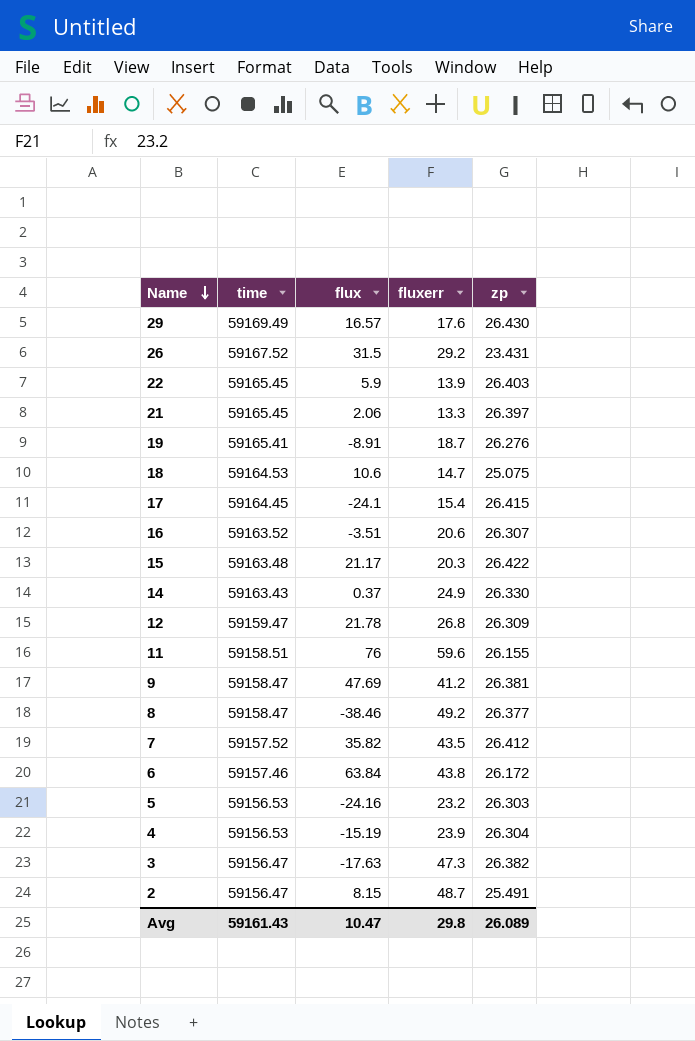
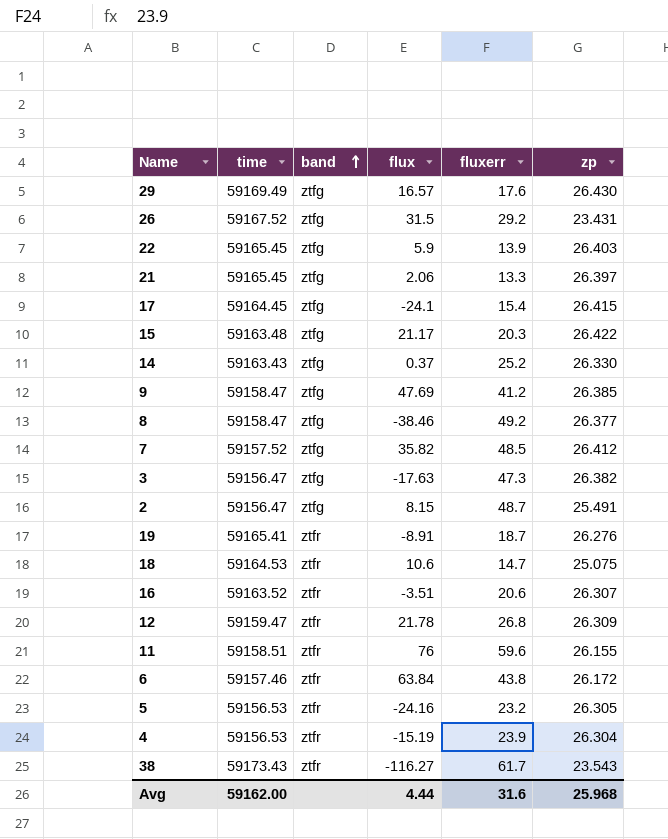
row order: Name descending -> band ascending
column band | position: none -> 3
14 | fluxerr: 24.9 -> 25.2
9 | zp: 26.381 -> 26.385
7 | fluxerr: 43.5 -> 48.5
5 | zp: 26.303 -> 26.305
row 38: none -> 59173.43 | ztfr | -116.27 | 61.7 | 23.543
Avg | time: 59161.43 -> 59162.00
Avg | flux: 10.47 -> 4.44
Avg | fluxerr: 29.8 -> 31.6
Avg | zp: 26.089 -> 25.968

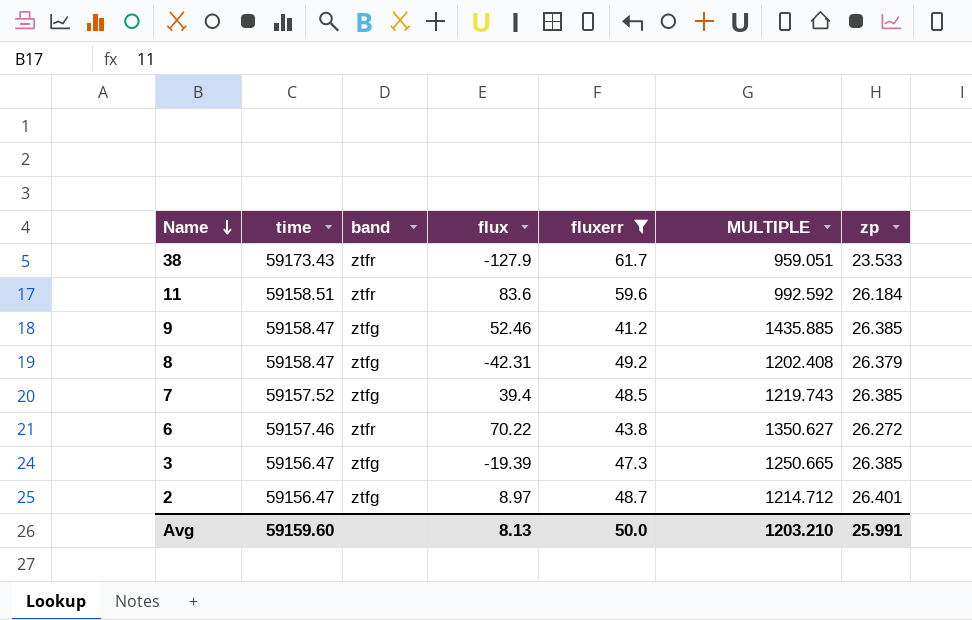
filter: none -> fluxerr >= 41.2
row order: band ascending -> Name descending
column MULTIPLE | formula: none -> [time] / [fluxerr]
38 | flux: -116.27 -> -127.9
38 | zp: 23.543 -> 23.533
11 | flux: 76 -> 83.6
11 | zp: 26.155 -> 26.184
9 | flux: 47.69 -> 52.46
8 | flux: -38.46 -> -42.31
8 | zp: 26.377 -> 26.379
7 | flux: 35.82 -> 39.4
7 | zp: 26.412 -> 26.385
6 | flux: 63.84 -> 70.22
6 | zp: 26.172 -> 26.272
3 | flux: -17.63 -> -19.39
3 | zp: 26.382 -> 26.385
2 | flux: 8.15 -> 8.97
2 | zp: 25.491 -> 26.401
Avg | time: 59162.00 -> 59159.60
Avg | flux: 4.44 -> 8.13
Avg | fluxerr: 31.6 -> 50.0
Avg | zp: 25.968 -> 25.991

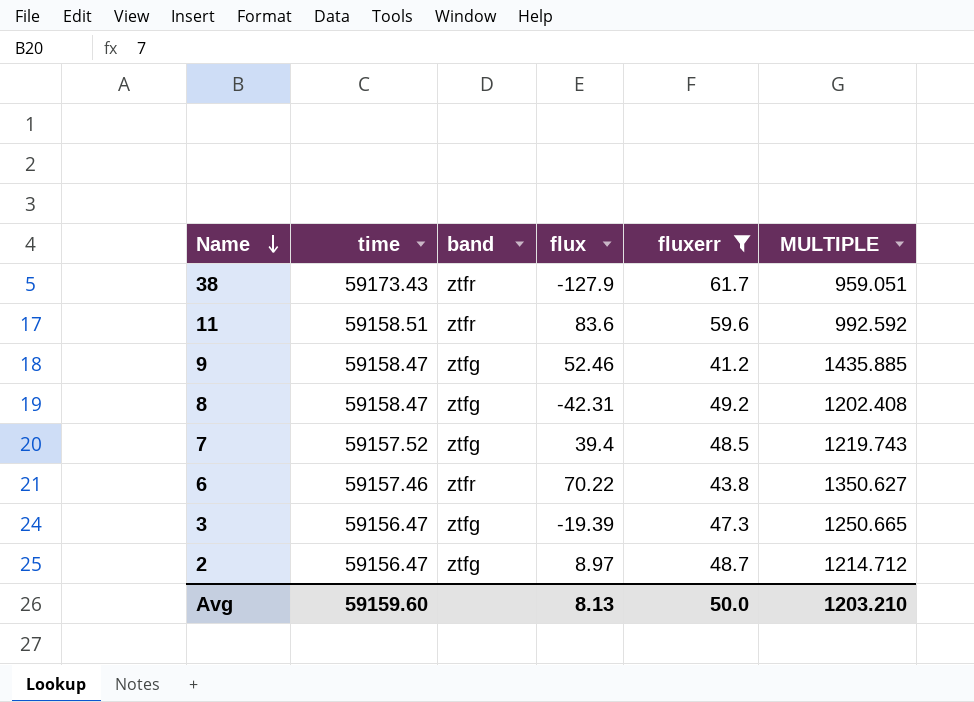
column zp | position: 7 -> none

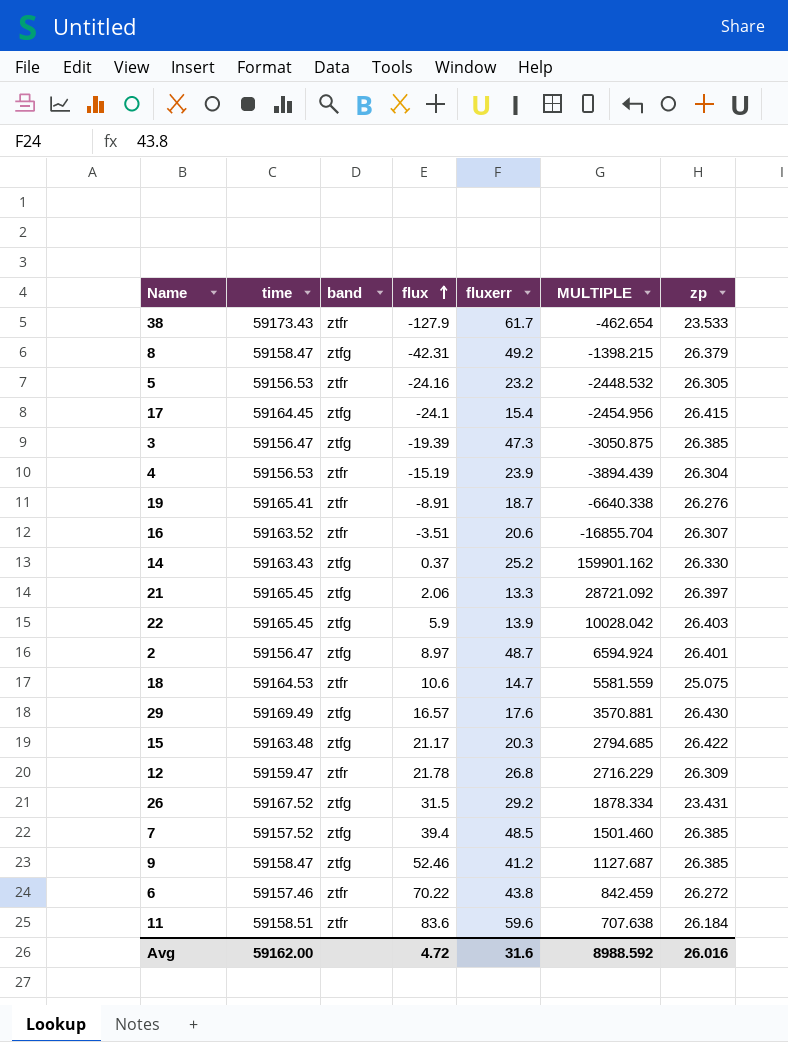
filter: fluxerr >= 41.2 -> none
row order: Name descending -> flux ascending
column MULTIPLE | formula: [time] / [fluxerr] -> [time] / [flux]
column zp | position: none -> 7
Avg | time: 59159.60 -> 59162.00
Avg | flux: 8.13 -> 4.72
Avg | fluxerr: 50.0 -> 31.6
Avg | MULTIPLE: 1203.210 -> 8988.592

